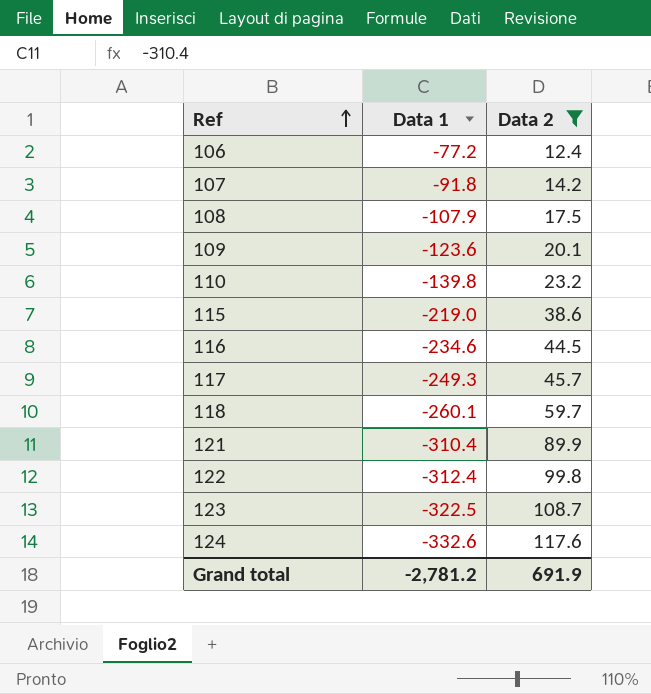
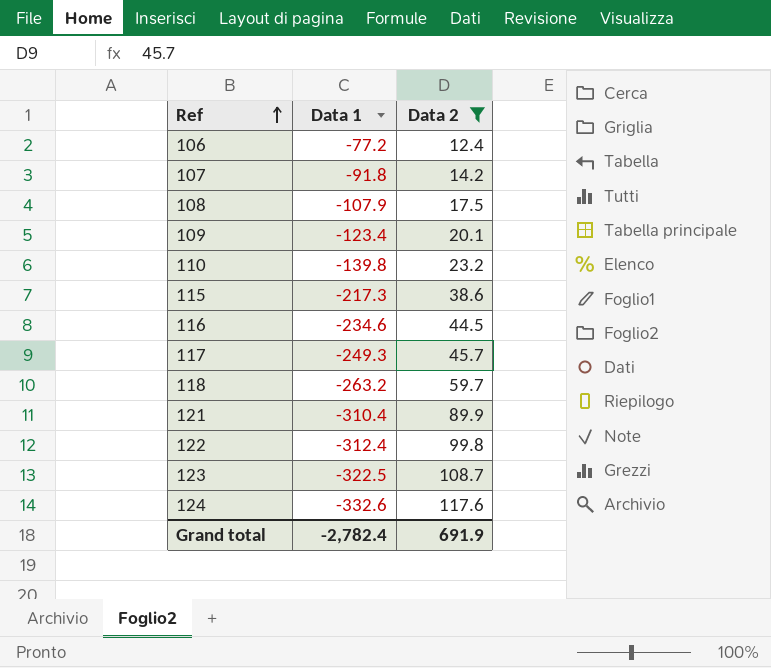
109 | Data 1: -123.6 -> -123.4
115 | Data 1: -219.0 -> -217.3
118 | Data 1: -260.1 -> -263.2
Grand total | Data 1: -2,781.2 -> -2,782.4

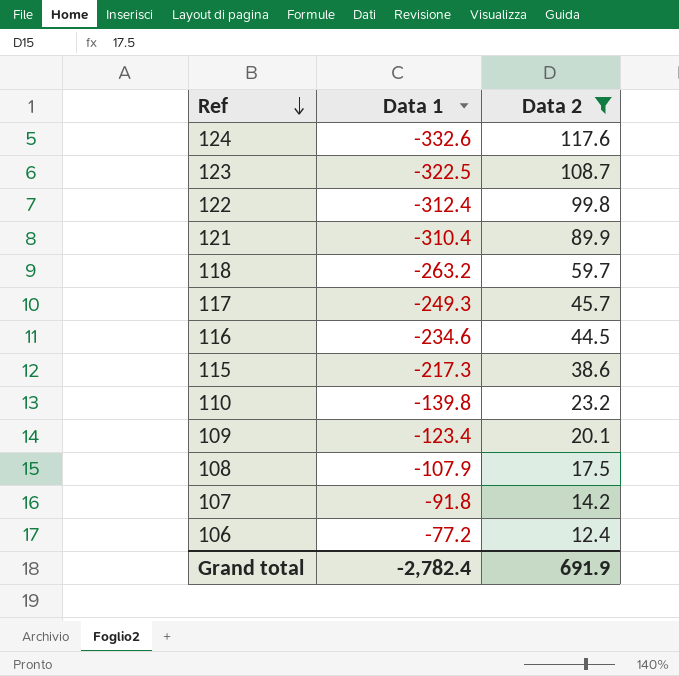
row order: Ref ascending -> Ref descending

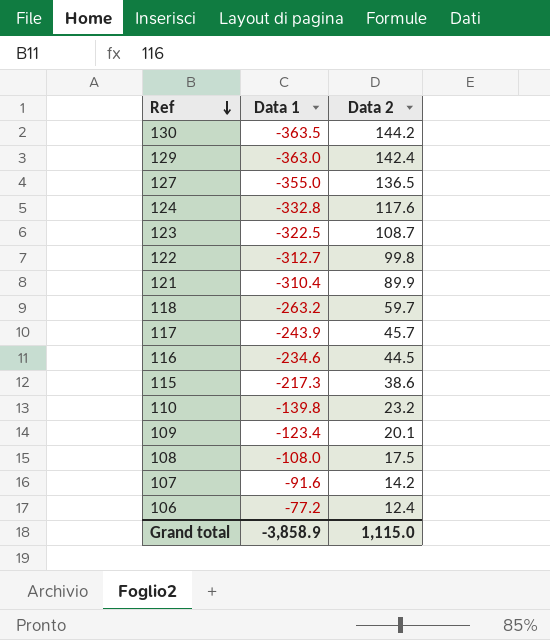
filter: Data 2 <= 117.6 -> none
124 | Data 1: -332.6 -> -332.8
122 | Data 1: -312.4 -> -312.7
117 | Data 1: -249.3 -> -243.9
108 | Data 1: -107.9 -> -108.0
107 | Data 1: -91.8 -> -91.6
Grand total | Data 1: -2,782.4 -> -3,858.9
Grand total | Data 2: 691.9 -> 1,115.0

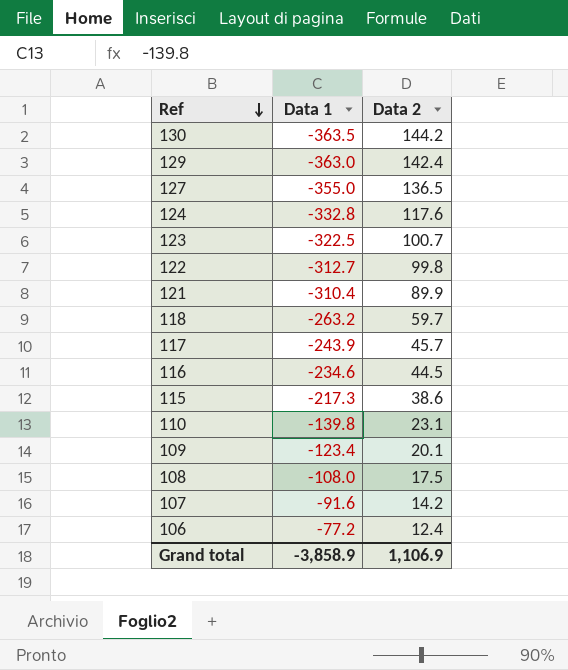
123 | Data 2: 108.7 -> 100.7
110 | Data 2: 23.2 -> 23.1
Grand total | Data 2: 1,115.0 -> 1,106.9

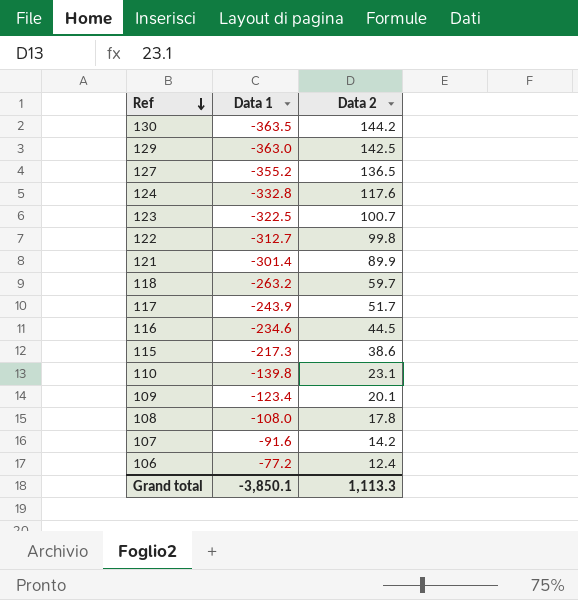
129 | Data 2: 142.4 -> 142.5
127 | Data 1: -355.0 -> -355.2
121 | Data 1: -310.4 -> -301.4
117 | Data 2: 45.7 -> 51.7
108 | Data 2: 17.5 -> 17.8
Grand total | Data 1: -3,858.9 -> -3,850.1
Grand total | Data 2: 1,106.9 -> 1,113.3

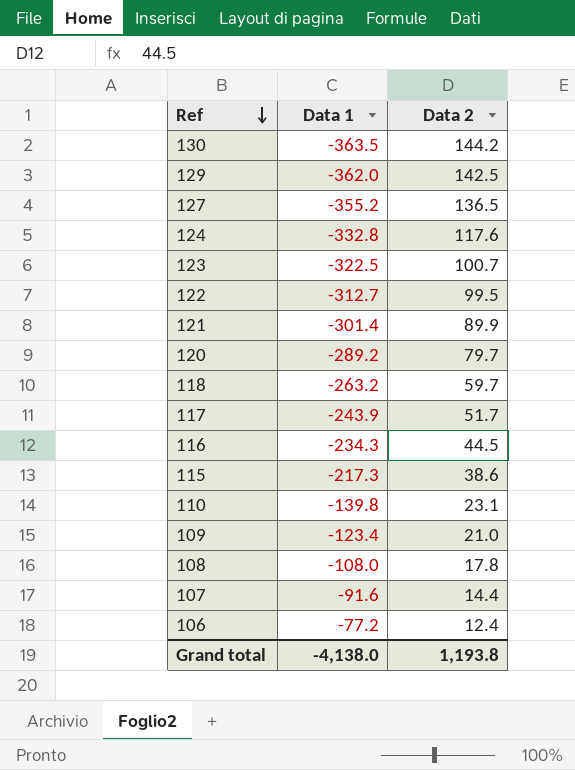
129 | Data 1: -363.0 -> -362.0
122 | Data 2: 99.8 -> 99.5
row 120: none -> -289.2 | 79.7
116 | Data 1: -234.6 -> -234.3
109 | Data 2: 20.1 -> 21.0
107 | Data 2: 14.2 -> 14.4
Grand total | Data 1: -3,850.1 -> -4,138.0
Grand total | Data 2: 1,113.3 -> 1,193.8

